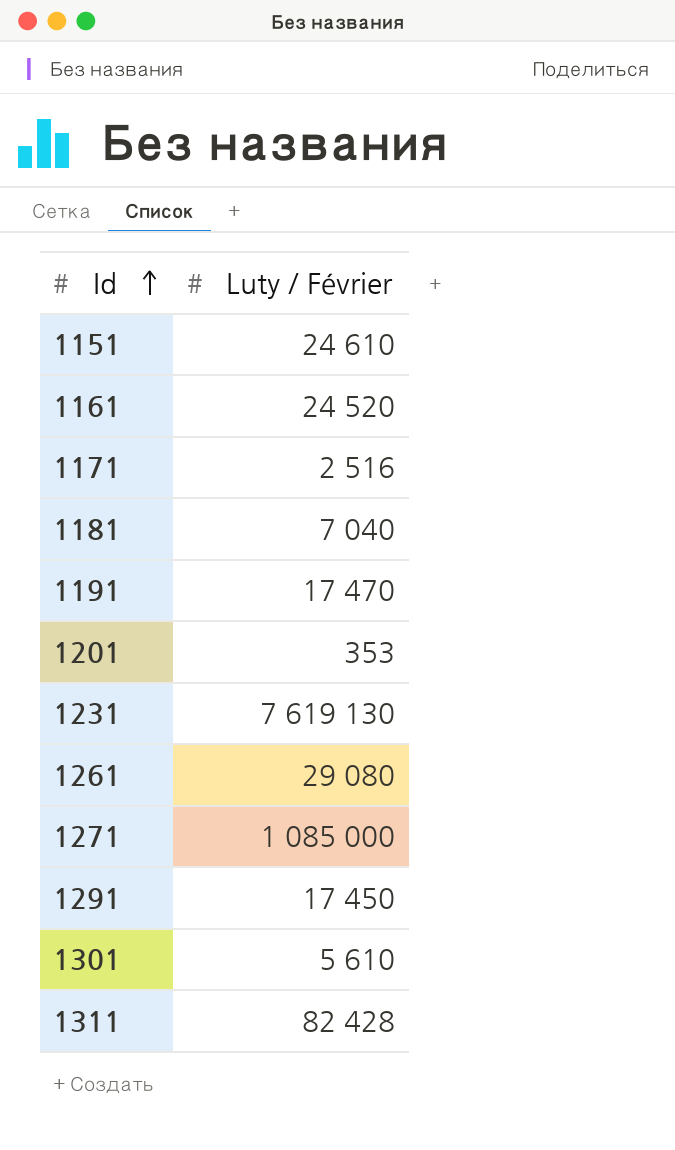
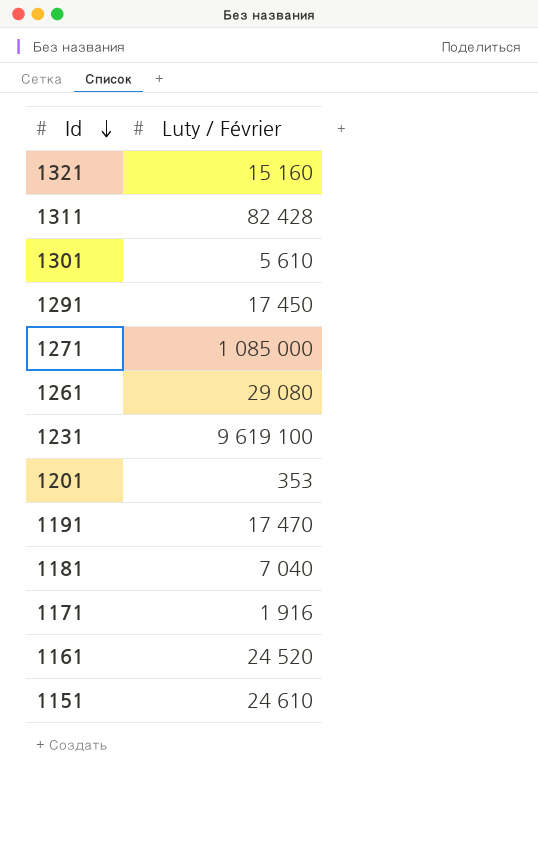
row order: Id ascending -> Id descending
row 1321: none -> 15 160
1231 | Luty / Février: 7 619 130 -> 9 619 100
1171 | Luty / Février: 2 516 -> 1 916

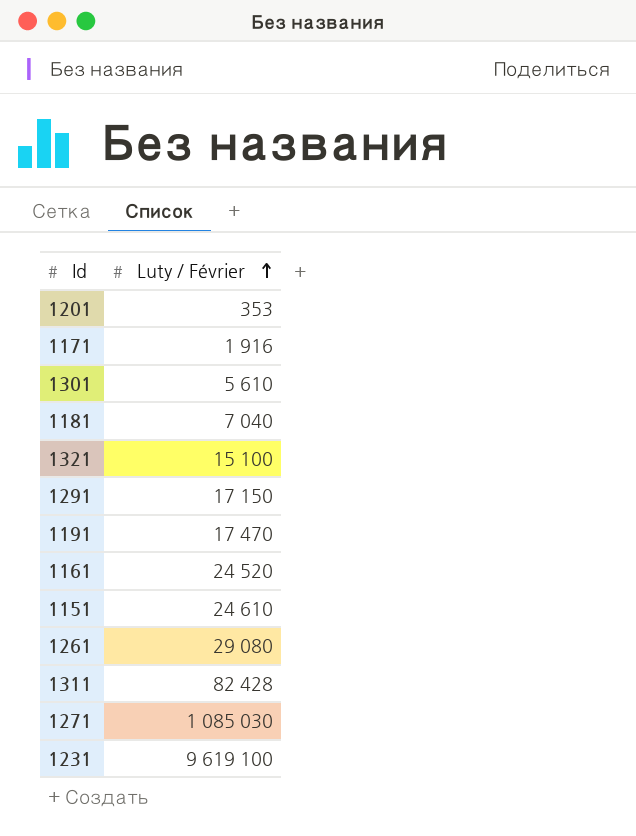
row order: Id descending -> Luty / Février ascending
1321 | Luty / Février: 15 160 -> 15 100
1291 | Luty / Février: 17 450 -> 17 150
1271 | Luty / Février: 1 085 000 -> 1 085 030

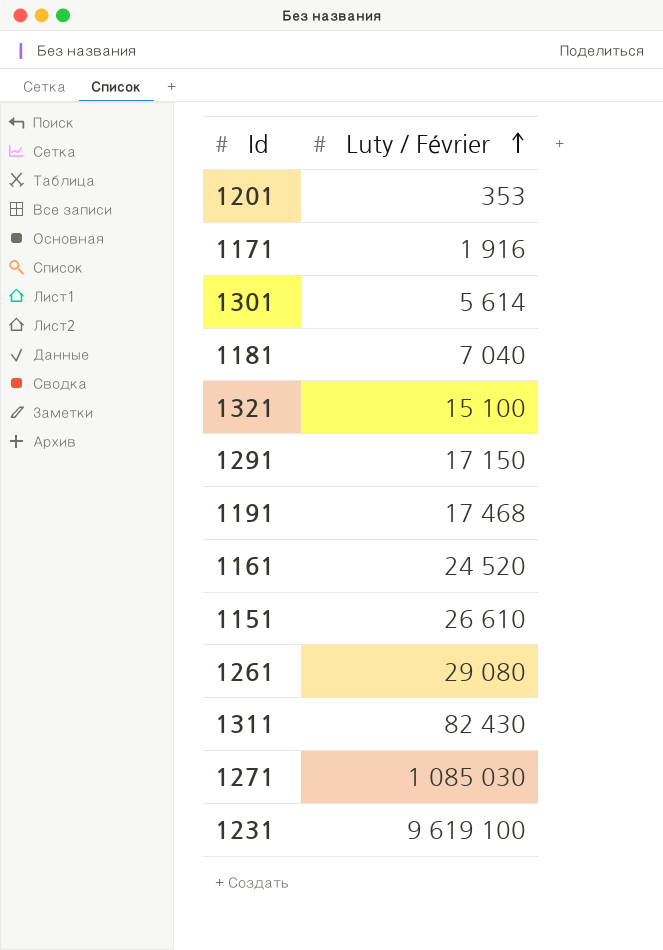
1301 | Luty / Février: 5 610 -> 5 614
1191 | Luty / Février: 17 470 -> 17 468
1151 | Luty / Février: 24 610 -> 26 610
1311 | Luty / Février: 82 428 -> 82 430

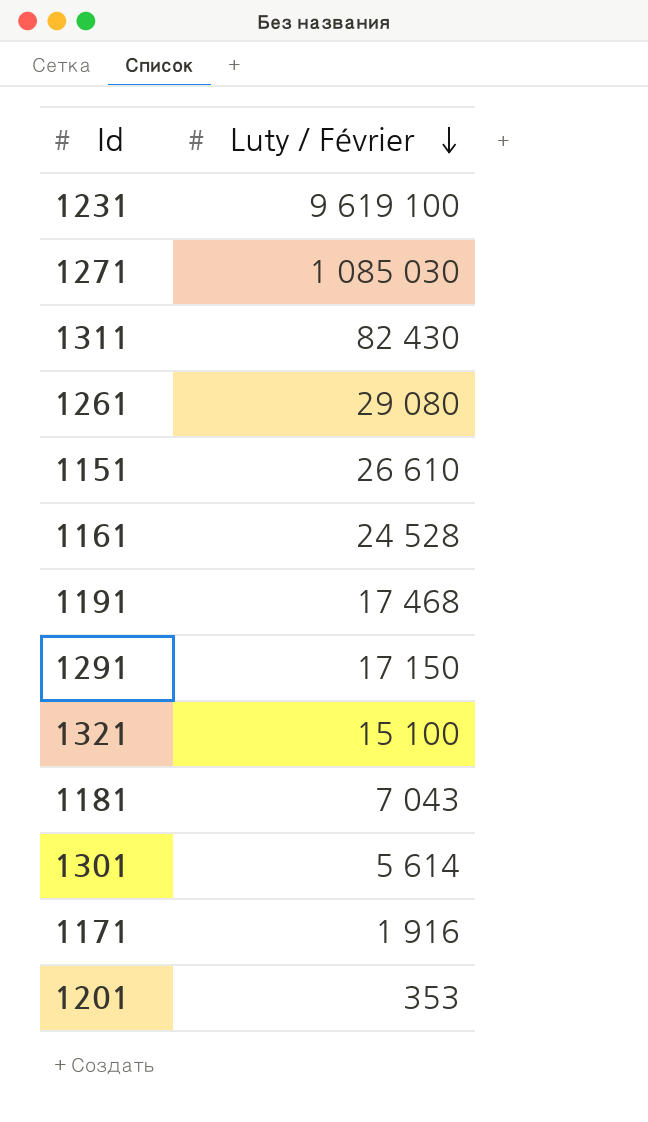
row order: Luty / Février ascending -> Luty / Février descending
1161 | Luty / Février: 24 520 -> 24 528
1181 | Luty / Février: 7 040 -> 7 043

